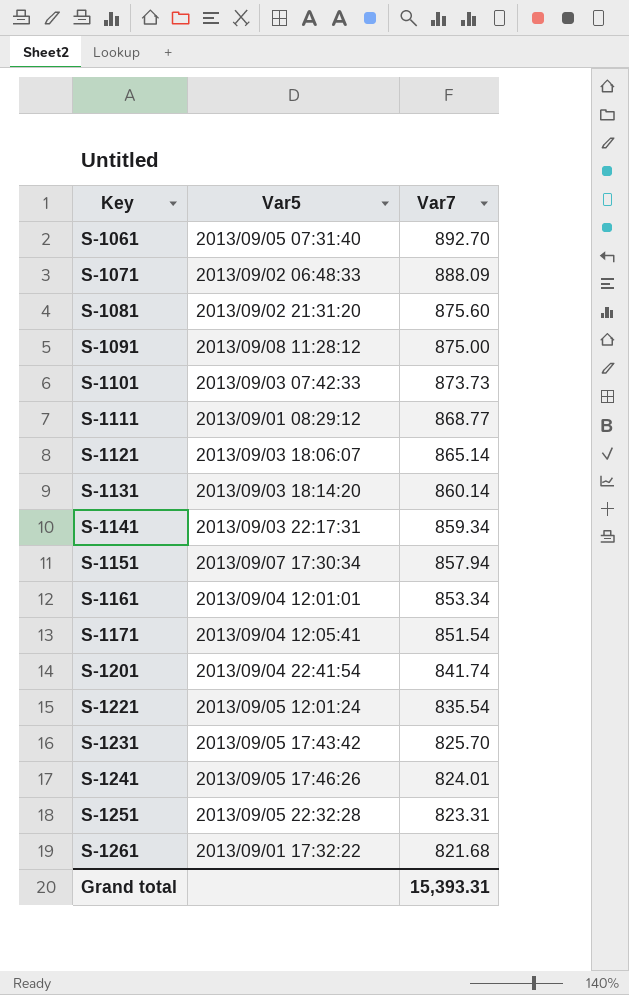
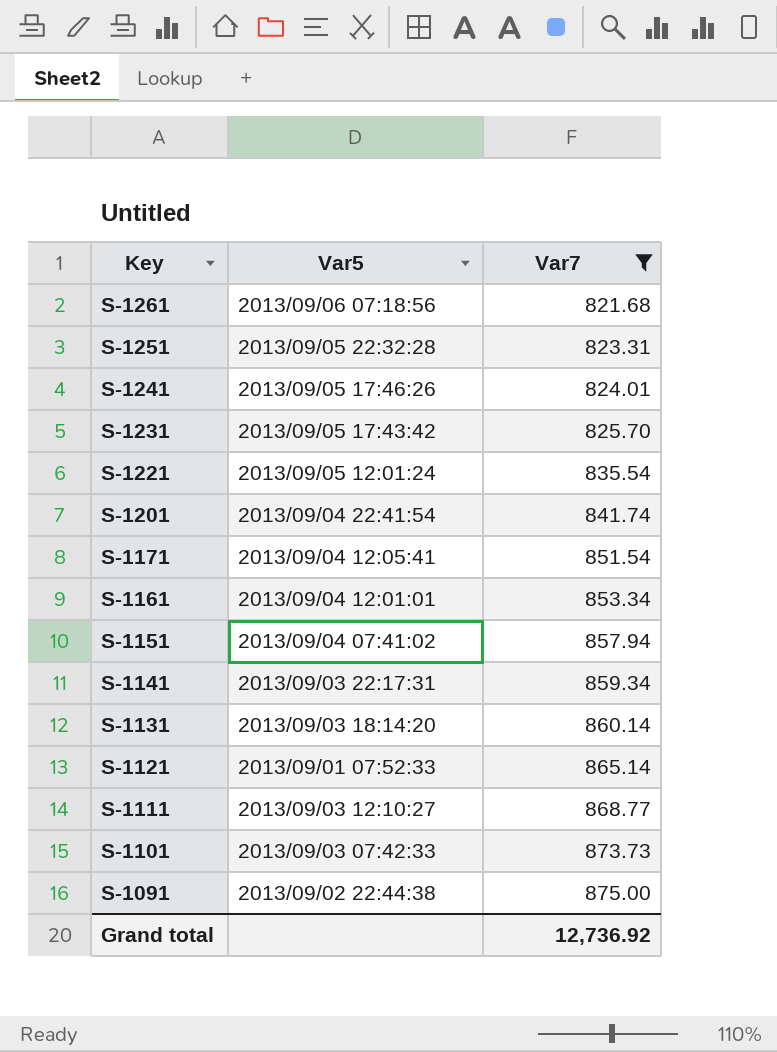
filter: none -> Var7 <= 875.00
row order: Key ascending -> Key descending
S-1261 | Var5: 2013/09/01 17:32:22 -> 2013/09/06 07:18:56
S-1151 | Var5: 2013/09/07 17:30:34 -> 2013/09/04 07:41:02
S-1121 | Var5: 2013/09/03 18:06:07 -> 2013/09/01 07:52:33
S-1111 | Var5: 2013/09/01 08:29:12 -> 2013/09/03 12:10:27
S-1091 | Var5: 2013/09/08 11:28:12 -> 2013/09/02 22:44:38
Grand total | Var7: 15,393.31 -> 12,736.92

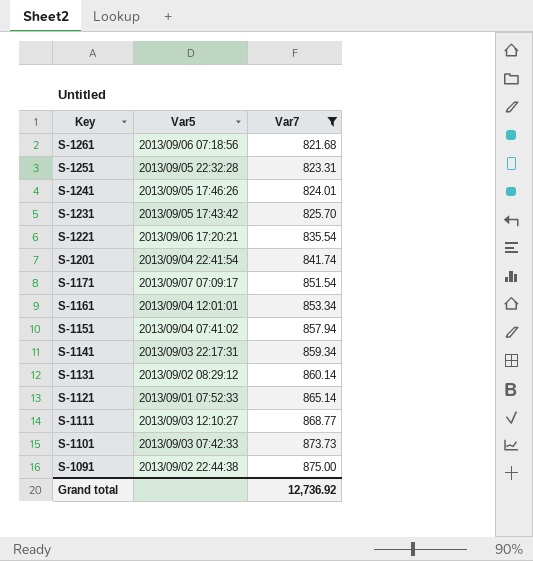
S-1221 | Var5: 2013/09/05 12:01:24 -> 2013/09/06 17:20:21
S-1171 | Var5: 2013/09/04 12:05:41 -> 2013/09/07 07:09:17
S-1131 | Var5: 2013/09/03 18:14:20 -> 2013/09/02 08:29:12

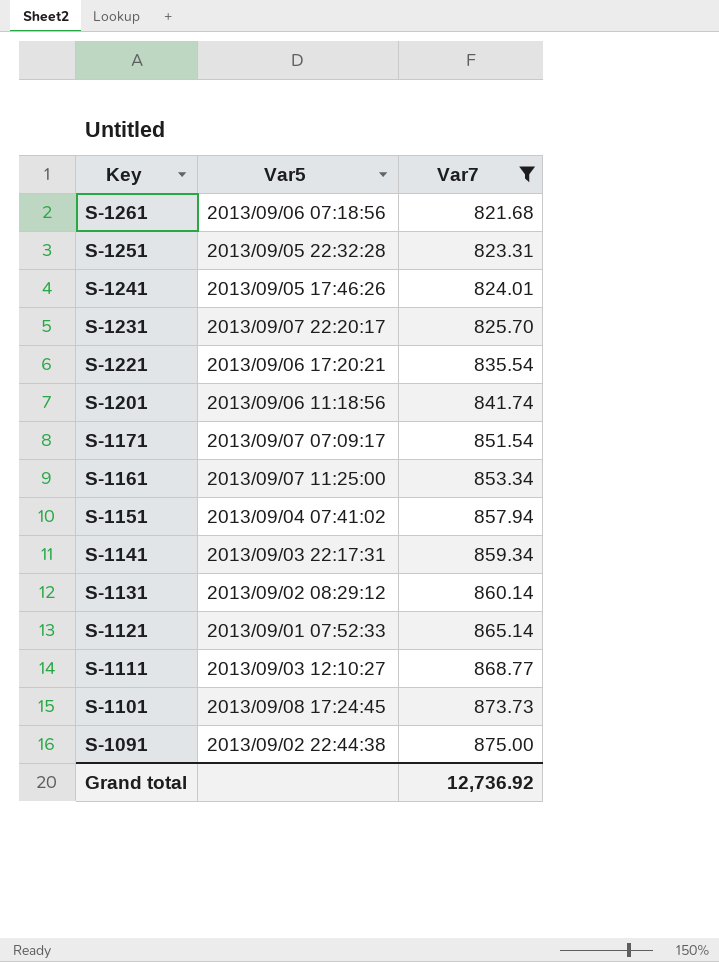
S-1231 | Var5: 2013/09/05 17:43:42 -> 2013/09/07 22:20:17
S-1201 | Var5: 2013/09/04 22:41:54 -> 2013/09/06 11:18:56
S-1161 | Var5: 2013/09/04 12:01:01 -> 2013/09/07 11:25:00
S-1101 | Var5: 2013/09/03 07:42:33 -> 2013/09/08 17:24:45

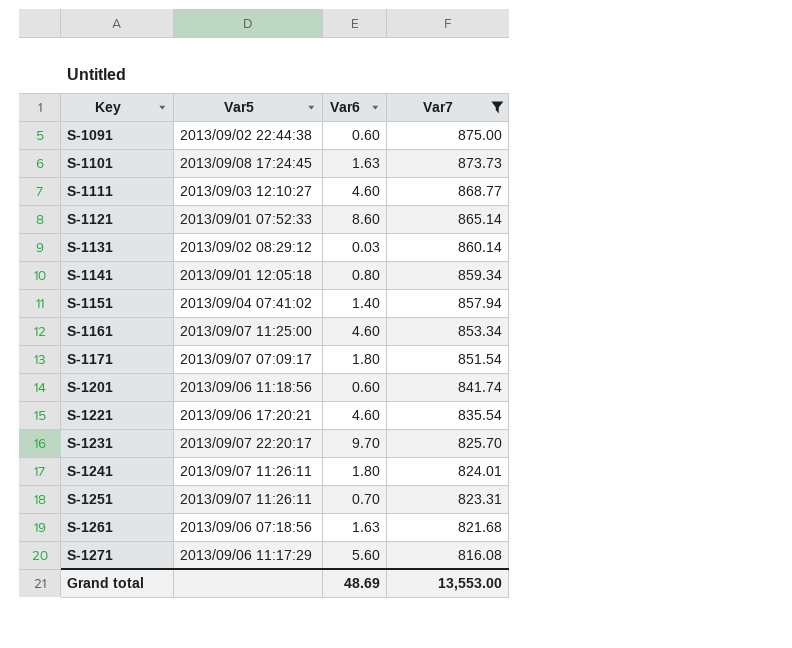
row order: Key descending -> Key ascending
column Var6 | position: none -> 3
S-1141 | Var5: 2013/09/03 22:17:31 -> 2013/09/01 12:05:18
S-1241 | Var5: 2013/09/05 17:46:26 -> 2013/09/07 11:26:11
S-1251 | Var5: 2013/09/05 22:32:28 -> 2013/09/07 11:26:11
row S-1271: none -> 2013/09/06 11:17:29 | 5.60 | 816.08
Grand total | Var7: 12,736.92 -> 13,553.00

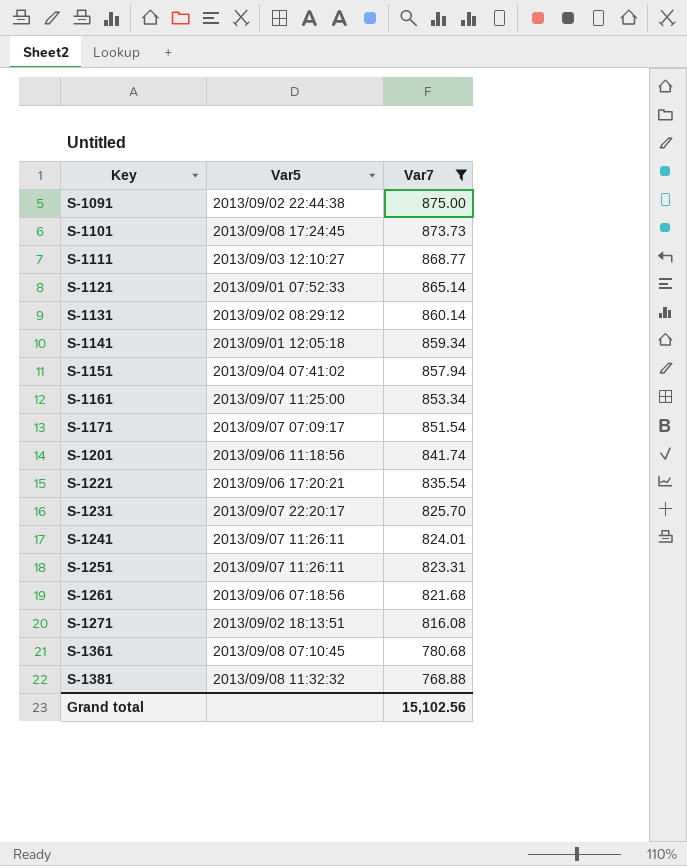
column Var6 | position: 3 -> none
S-1271 | Var5: 2013/09/06 11:17:29 -> 2013/09/02 18:13:51
row S-1361: none -> 2013/09/08 07:10:45 | 780.68
row S-1381: none -> 2013/09/08 11:32:32 | 768.88
Grand total | Var7: 13,553.00 -> 15,102.56

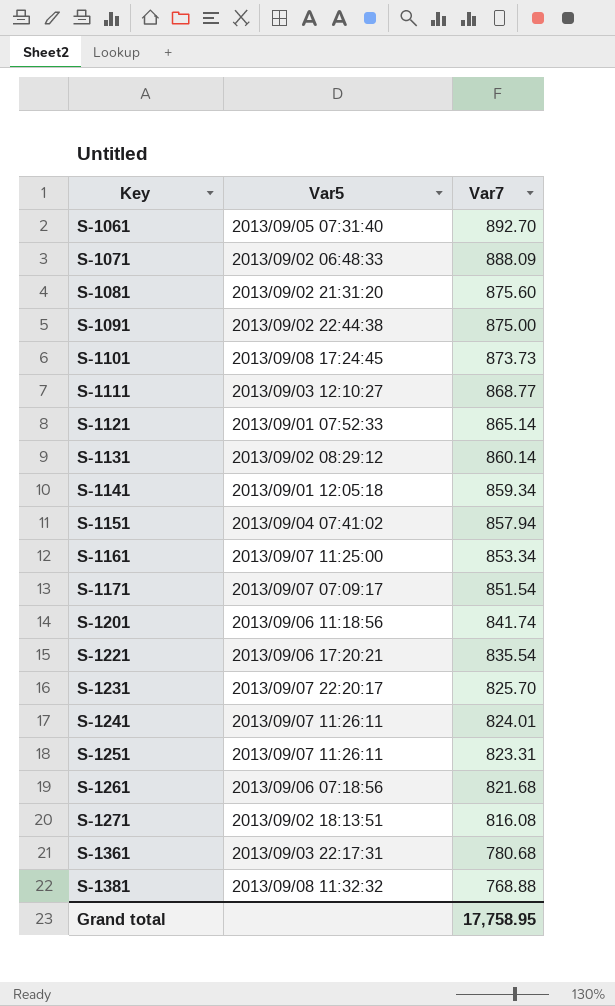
filter: Var7 <= 875.00 -> none
S-1361 | Var5: 2013/09/08 07:10:45 -> 2013/09/03 22:17:31
Grand total | Var7: 15,102.56 -> 17,758.95

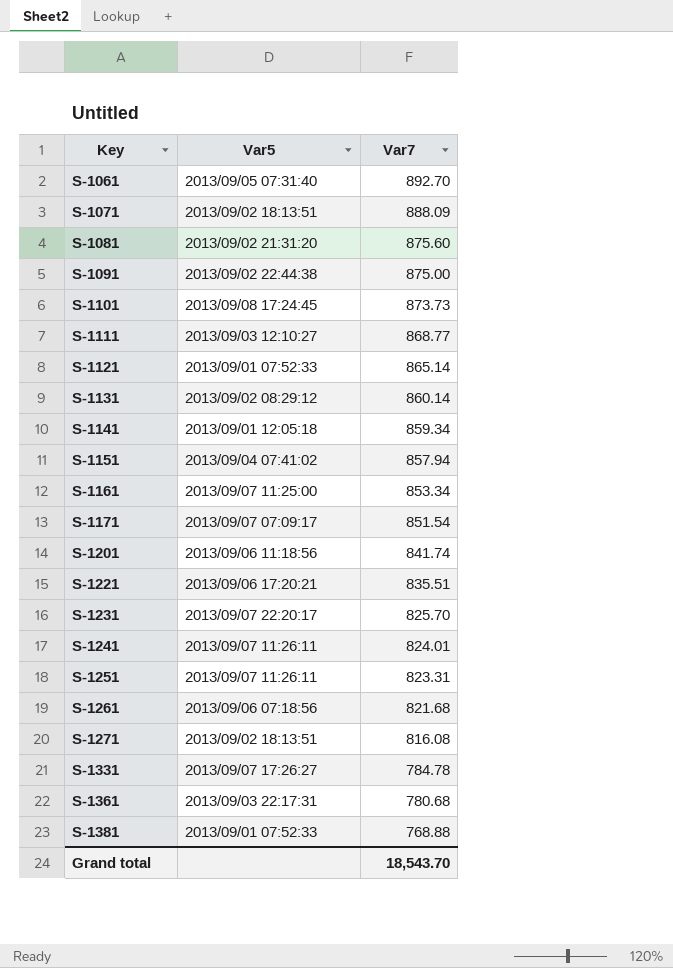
S-1071 | Var5: 2013/09/02 06:48:33 -> 2013/09/02 18:13:51
S-1221 | Var7: 835.54 -> 835.51
row S-1331: none -> 2013/09/07 17:26:27 | 784.78
S-1381 | Var5: 2013/09/08 11:32:32 -> 2013/09/01 07:52:33
Grand total | Var7: 17,758.95 -> 18,543.70

